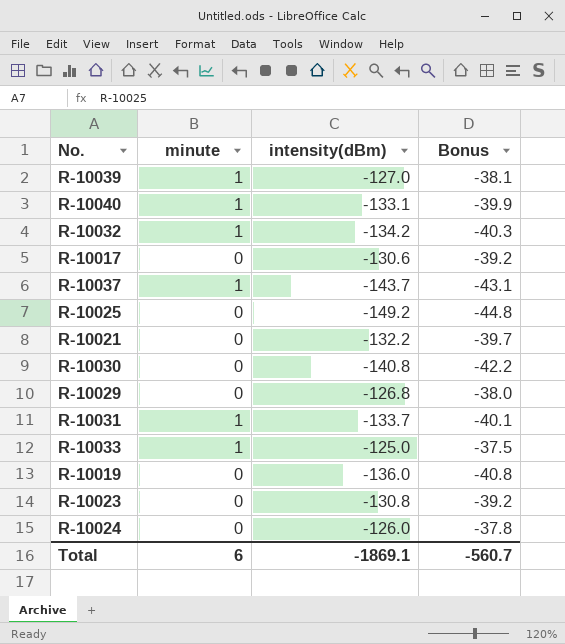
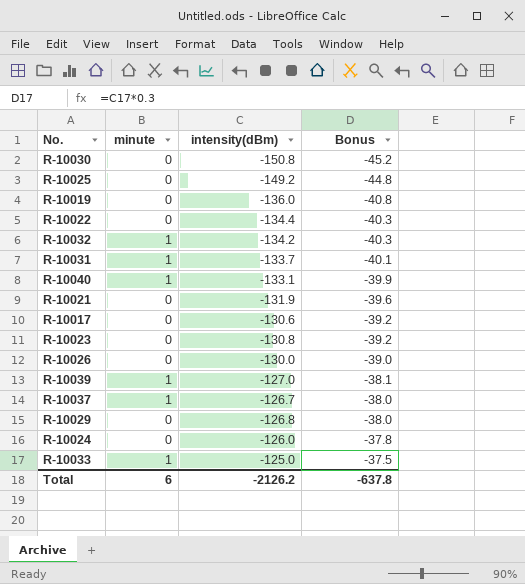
row order: none -> Bonus ascending
R-10030 | intensity(dBm): -140.8 -> -150.8
R-10030 | Bonus: -42.2 -> -45.2
row R-10022: none -> 0 | -134.4 | -40.3
R-10021 | intensity(dBm): -132.2 -> -131.9
R-10021 | Bonus: -39.7 -> -39.6
row R-10026: none -> 0 | -130.0 | -39.0
R-10037 | intensity(dBm): -143.7 -> -126.7
R-10037 | Bonus: -43.1 -> -38.0
Total | intensity(dBm): -1869.1 -> -2126.2
Total | Bonus: -560.7 -> -637.8

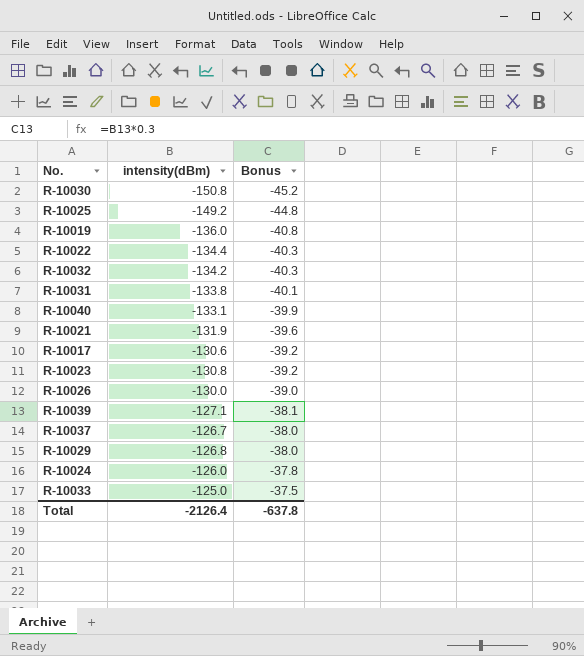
column minute | position: 2 -> none
R-10031 | intensity(dBm): -133.7 -> -133.8
R-10039 | intensity(dBm): -127.0 -> -127.1
Total | intensity(dBm): -2126.2 -> -2126.4

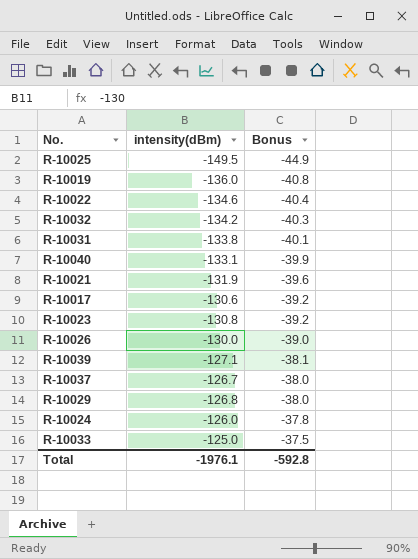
row R-10030: -150.8 | -45.2 -> none
R-10025 | intensity(dBm): -149.2 -> -149.5
R-10025 | Bonus: -44.8 -> -44.9
R-10022 | intensity(dBm): -134.4 -> -134.6
R-10022 | Bonus: -40.3 -> -40.4
Total | intensity(dBm): -2126.4 -> -1976.1
Total | Bonus: -637.8 -> -592.8

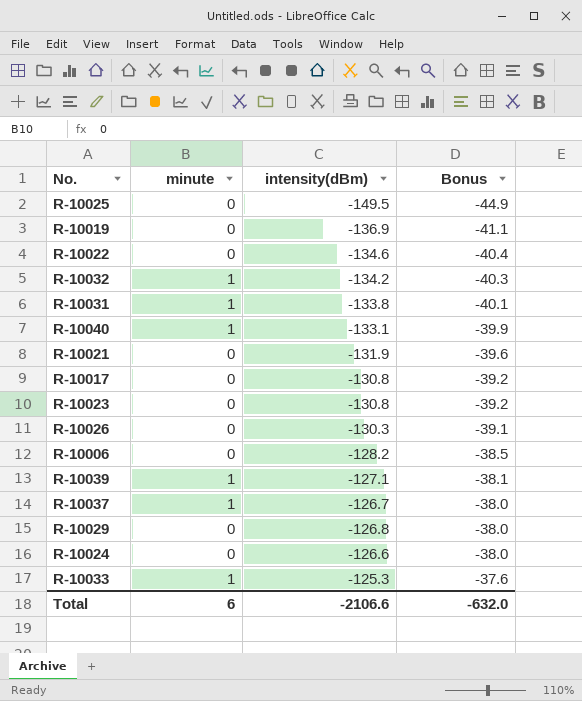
column minute | position: none -> 2
R-10019 | intensity(dBm): -136.0 -> -136.9
R-10019 | Bonus: -40.8 -> -41.1
R-10017 | intensity(dBm): -130.6 -> -130.8
R-10026 | intensity(dBm): -130.0 -> -130.3
R-10026 | Bonus: -39.0 -> -39.1
row R-10006: none -> 0 | -128.2 | -38.5
R-10024 | intensity(dBm): -126.0 -> -126.6
R-10024 | Bonus: -37.8 -> -38.0
R-10033 | intensity(dBm): -125.0 -> -125.3
R-10033 | Bonus: -37.5 -> -37.6
Total | intensity(dBm): -1976.1 -> -2106.6
Total | Bonus: -592.8 -> -632.0

